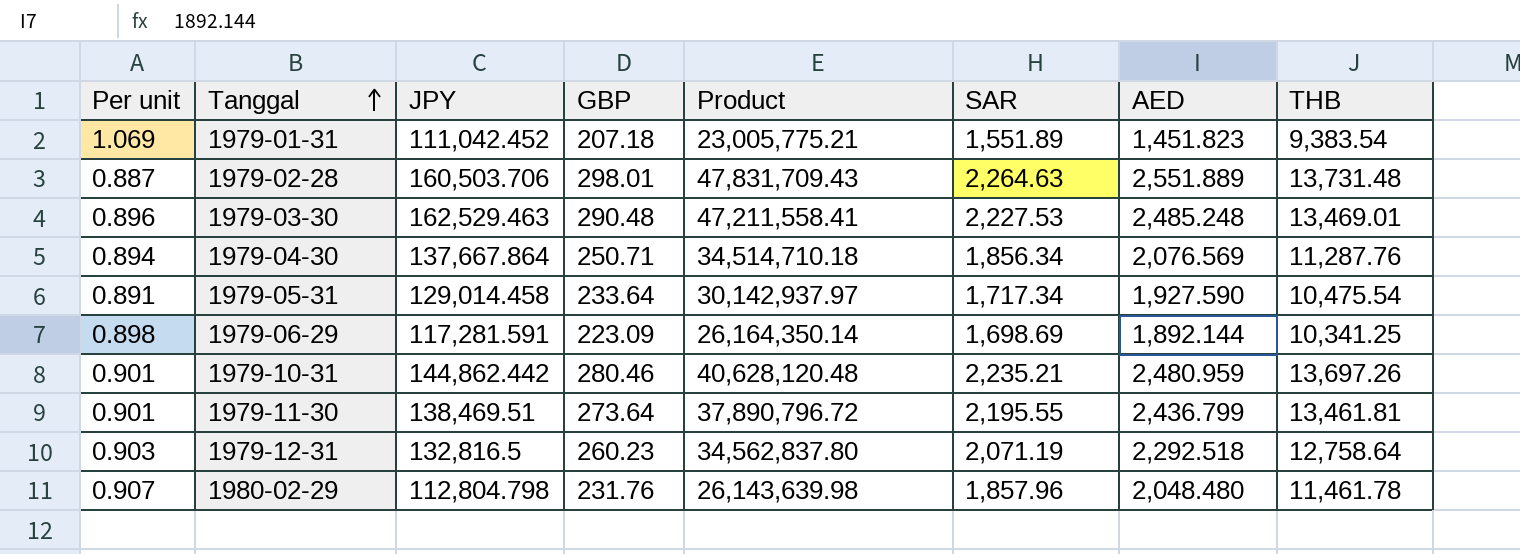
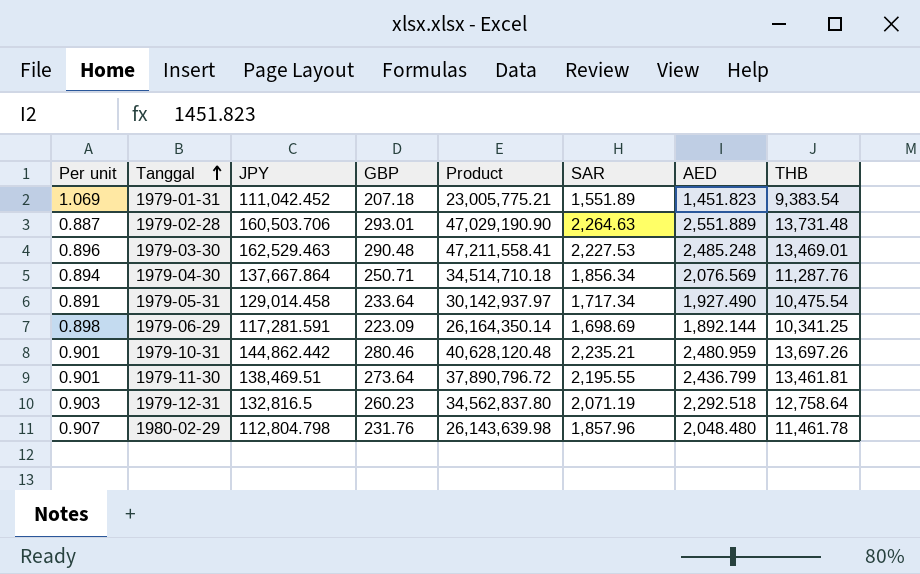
1979-02-28 | GBP: 298.01 -> 293.01
1979-02-28 | Product: 47,831,709.43 -> 47,029,190.90
1979-05-31 | AED: 1,927.590 -> 1,927.490

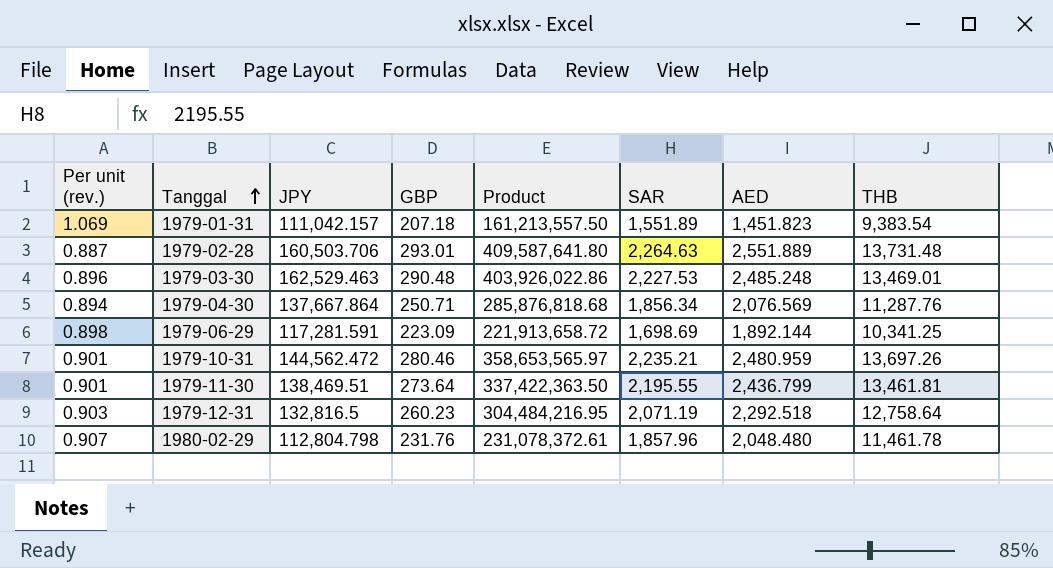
column name: Per unit -> Per unit (rev.)
column Product | formula: [JPY] * [GBP] -> [JPY] * [AED]
row 1979-05-31: 0.891 | 129,014.458 | 233.64 | 30,142,937.97 | 1,717.34 | 1,927.490 | 10,475.54 -> none
1979-01-31 | JPY: 111,042.452 -> 111,042.157
1979-10-31 | JPY: 144,862.442 -> 144,562.472

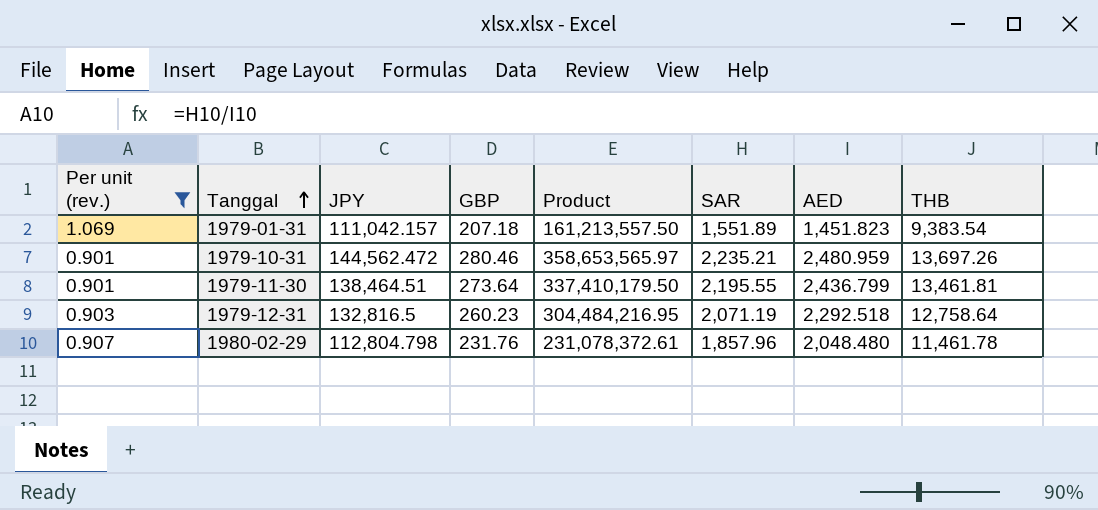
filter: none -> Per unit (rev.) >= 0.901
1979-11-30 | JPY: 138,469.51 -> 138,464.51
1979-11-30 | Product: 337,422,363.50 -> 337,410,179.50

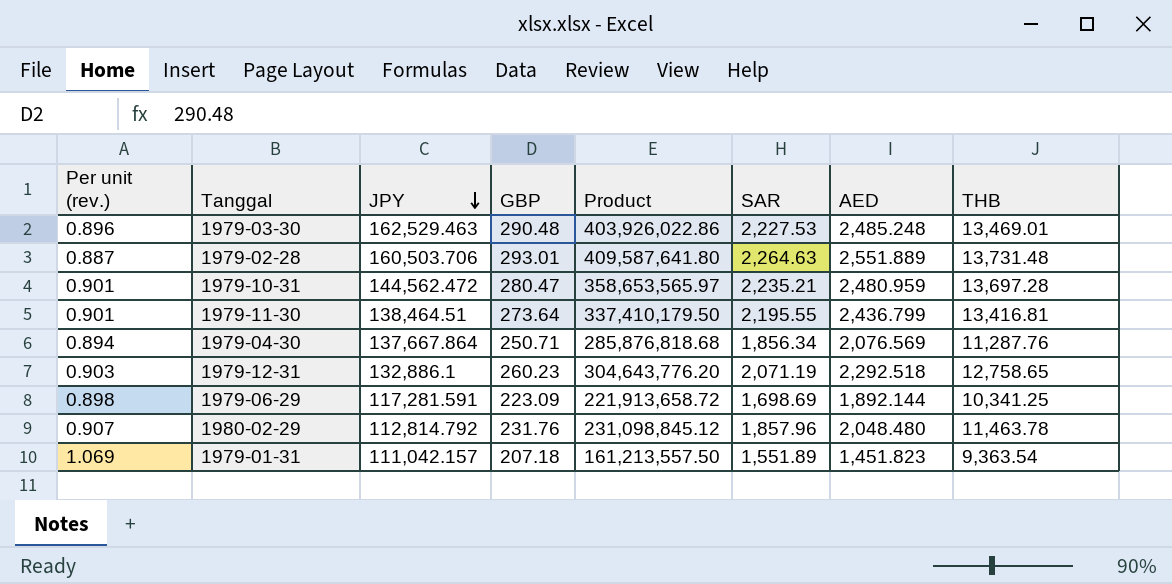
filter: Per unit (rev.) >= 0.901 -> none
row order: Tanggal ascending -> JPY descending
1979-10-31 | GBP: 280.46 -> 280.47
1979-10-31 | THB: 13,697.26 -> 13,697.28
1979-11-30 | THB: 13,461.81 -> 13,416.81
1979-12-31 | JPY: 132,816.5 -> 132,886.1
1979-12-31 | Product: 304,484,216.95 -> 304,643,776.20
1979-12-31 | THB: 12,758.64 -> 12,758.65
1980-02-29 | JPY: 112,804.798 -> 112,814.792
1980-02-29 | Product: 231,078,372.61 -> 231,098,845.12
1980-02-29 | THB: 11,461.78 -> 11,463.78
1979-01-31 | THB: 9,383.54 -> 9,363.54

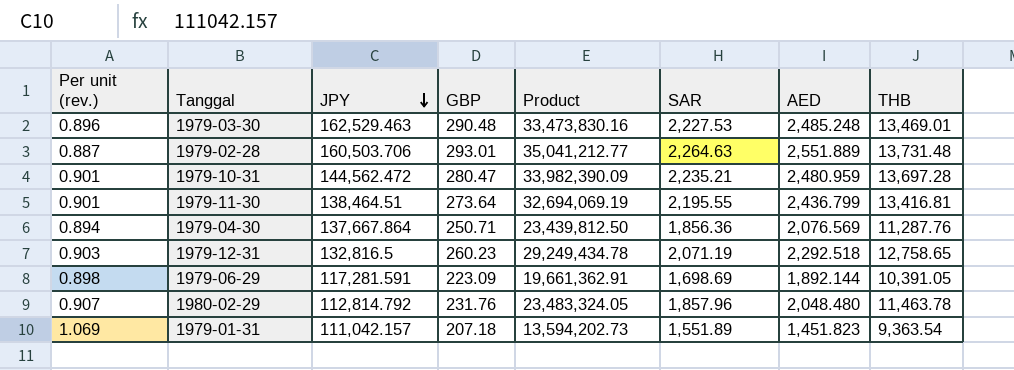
column Product | formula: [JPY] * [AED] -> [AED] * [THB]
1979-04-30 | SAR: 1,856.34 -> 1,856.36
1979-12-31 | JPY: 132,886.1 -> 132,816.5
1979-06-29 | THB: 10,341.25 -> 10,391.05

